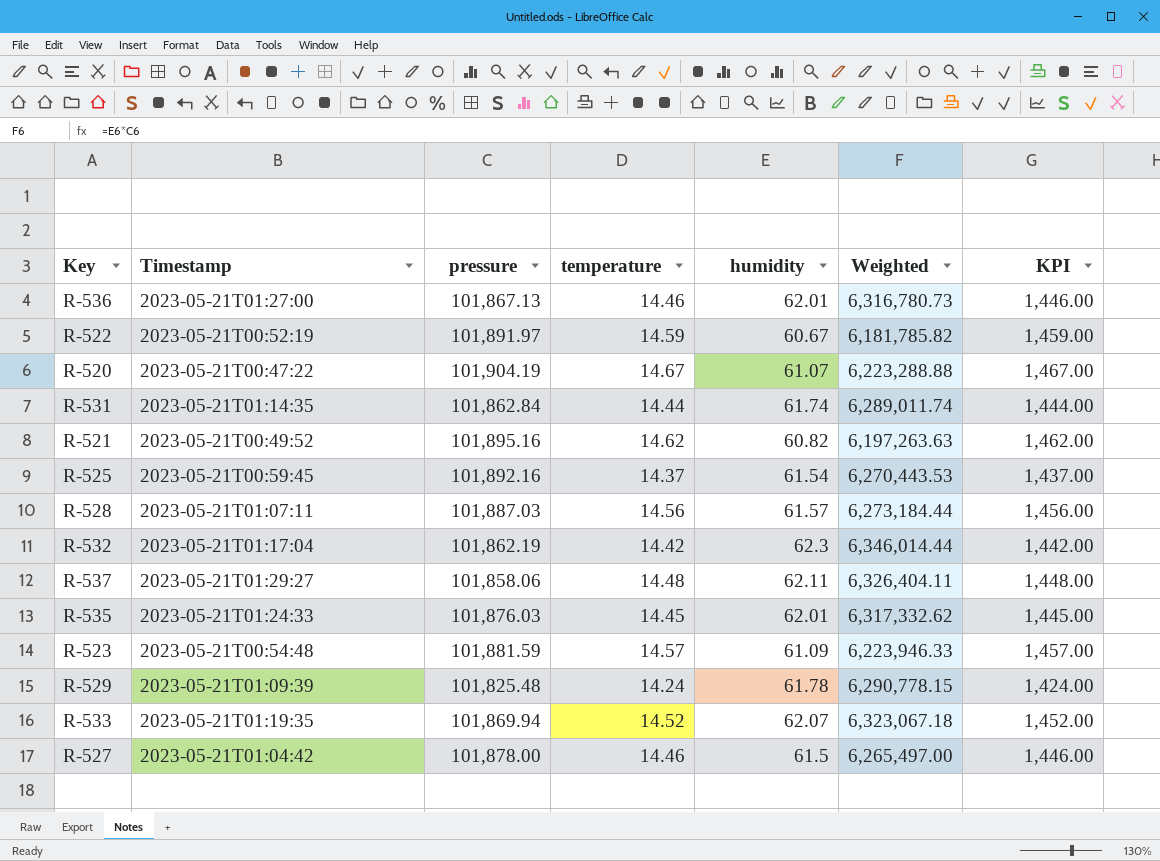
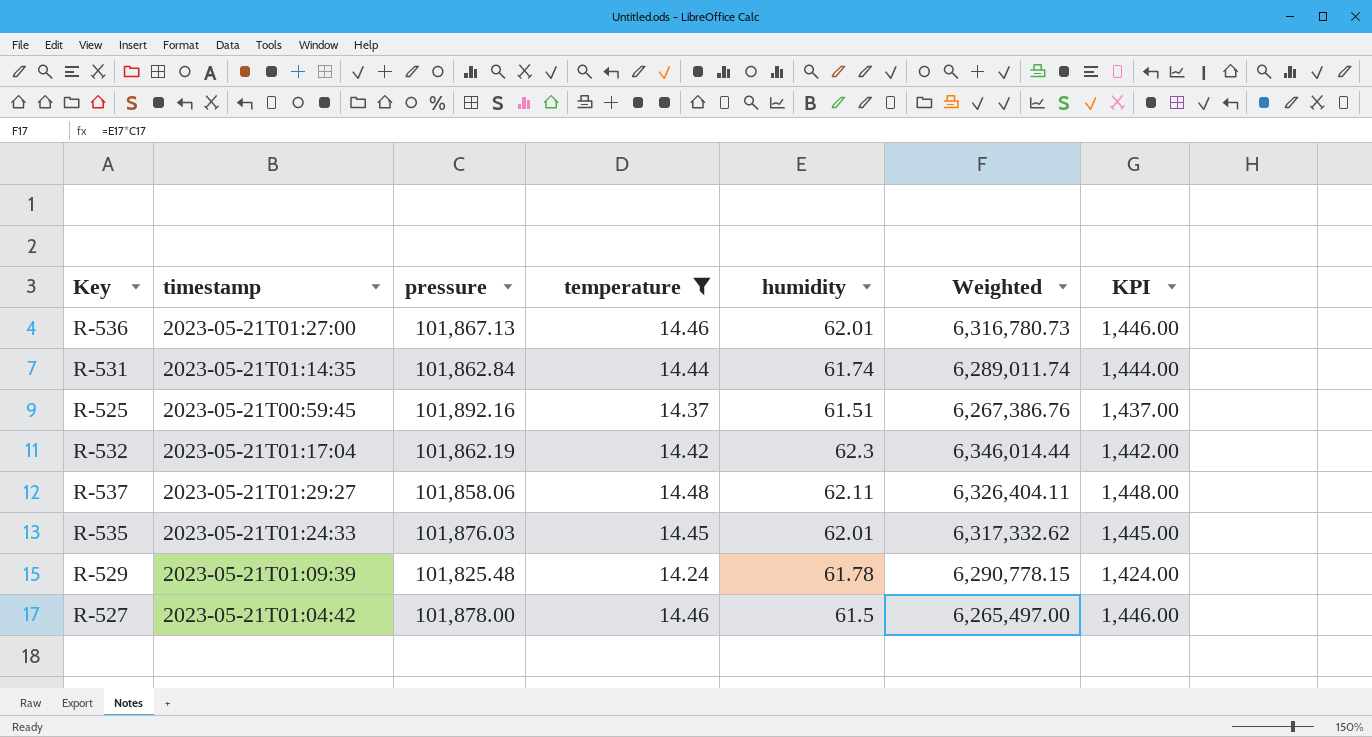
filter: none -> temperature <= 14.48
column name: Timestamp -> timestamp
R-525 | humidity: 61.54 -> 61.51
R-525 | Weighted: 6,270,443.53 -> 6,267,386.76

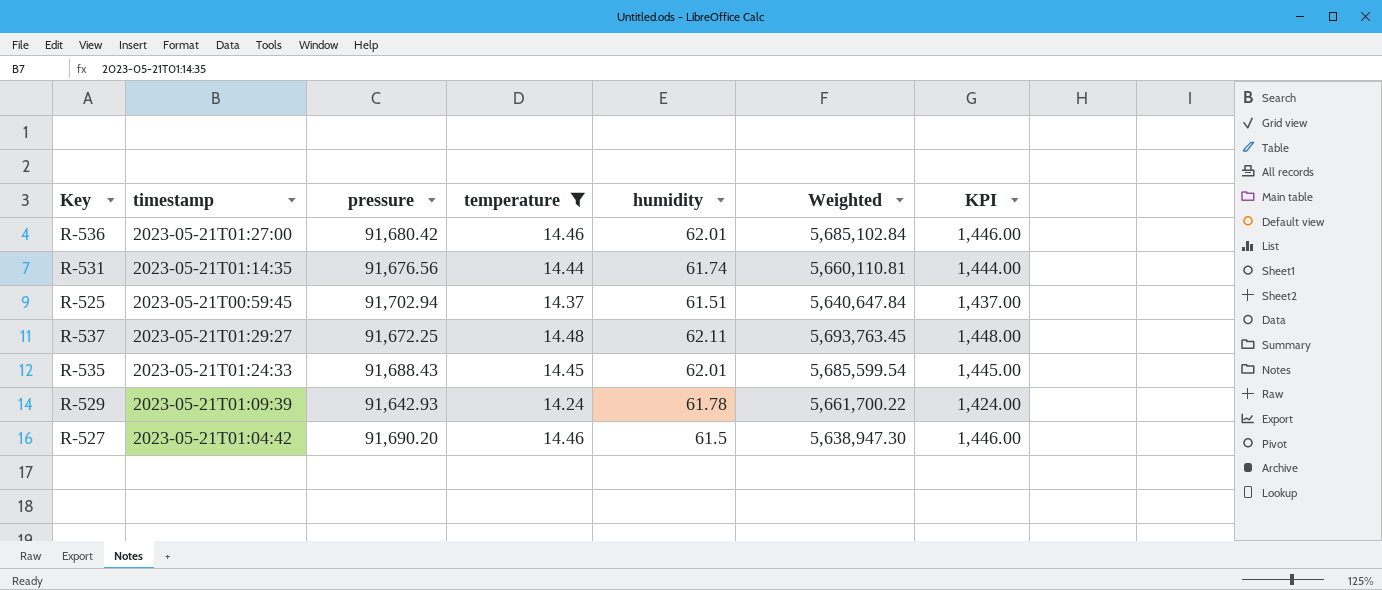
row R-532: 2023-05-21T01:17:04 | 101,862.19 | 14.42 | 62.3 | 6,346,014.44 | 1,442.00 -> none
R-536 | pressure: 101,867.13 -> 91,680.42
R-536 | Weighted: 6,316,780.73 -> 5,685,102.84
R-531 | pressure: 101,862.84 -> 91,676.56
R-531 | Weighted: 6,289,011.74 -> 5,660,110.81
R-525 | pressure: 101,892.16 -> 91,702.94
R-525 | Weighted: 6,267,386.76 -> 5,640,647.84
R-537 | pressure: 101,858.06 -> 91,672.25
R-537 | Weighted: 6,326,404.11 -> 5,693,763.45
R-535 | pressure: 101,876.03 -> 91,688.43
R-535 | Weighted: 6,317,332.62 -> 5,685,599.54
R-529 | pressure: 101,825.48 -> 91,642.93
R-529 | Weighted: 6,290,778.15 -> 5,661,700.22
R-527 | pressure: 101,878.00 -> 91,690.20
R-527 | Weighted: 6,265,497.00 -> 5,638,947.30

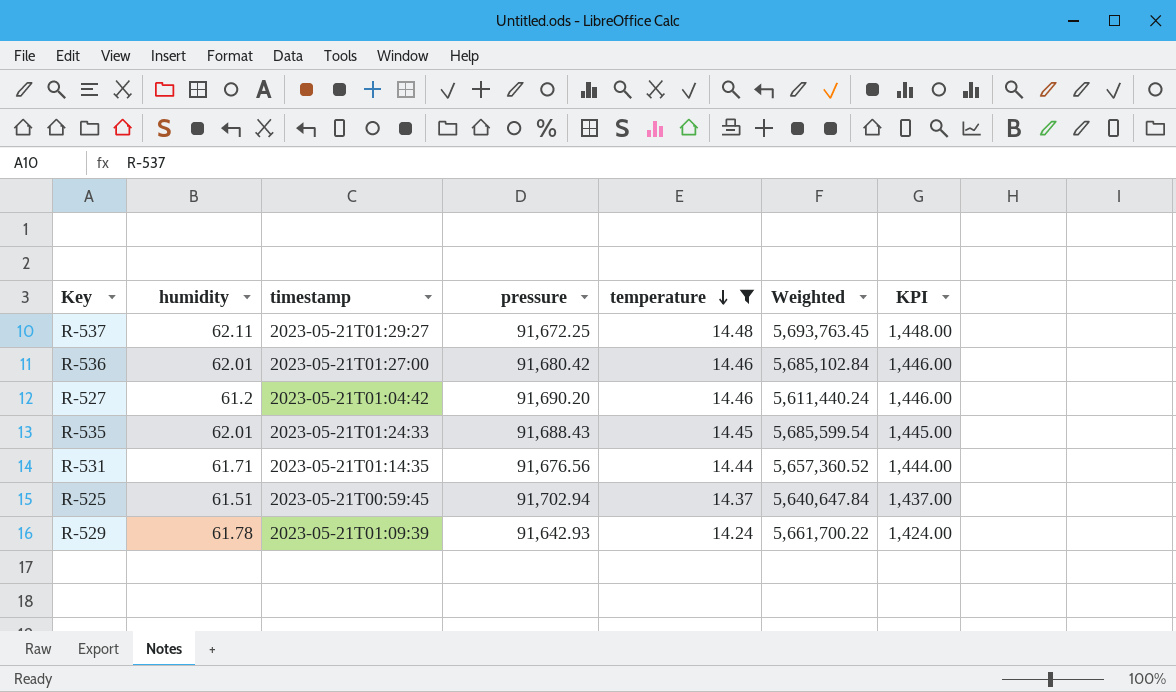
row order: none -> temperature descending
column humidity | position: 5 -> 2
R-527 | humidity: 61.5 -> 61.2
R-527 | Weighted: 5,638,947.30 -> 5,611,440.24
R-531 | humidity: 61.74 -> 61.71
R-531 | Weighted: 5,660,110.81 -> 5,657,360.52

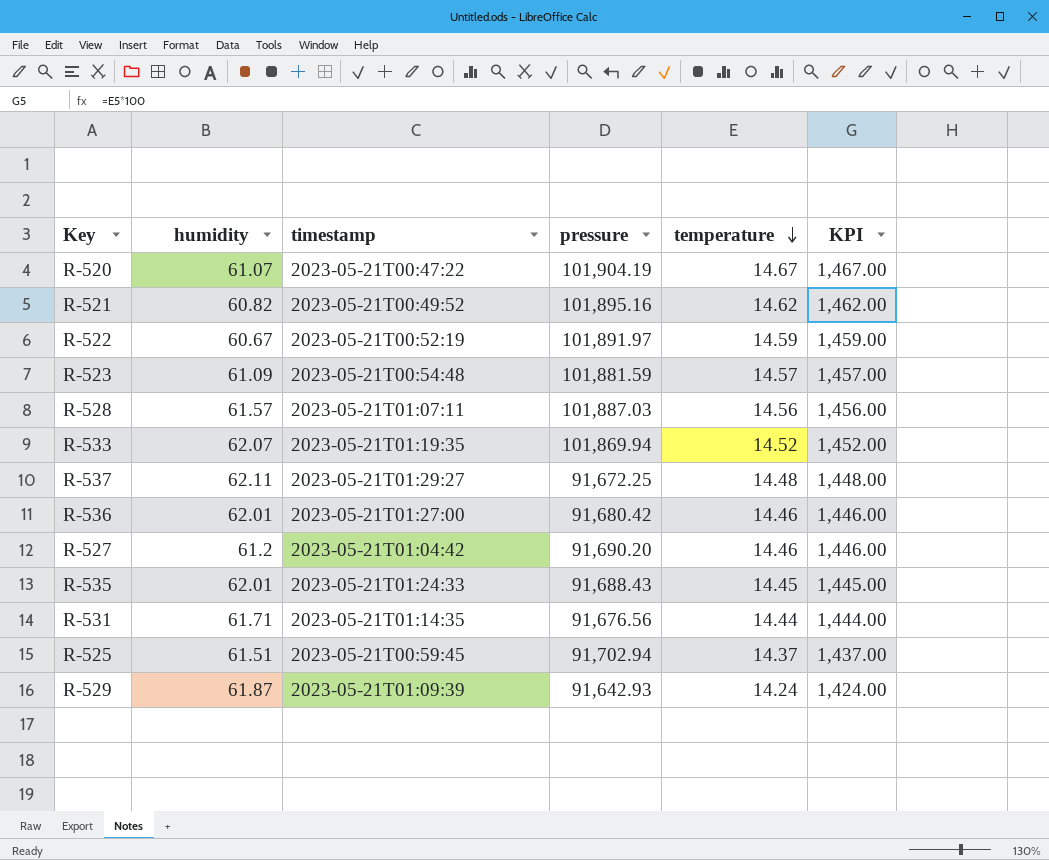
filter: temperature <= 14.48 -> none
column Weighted | formula: [humidity] * [pressure] -> none
R-529 | humidity: 61.78 -> 61.87

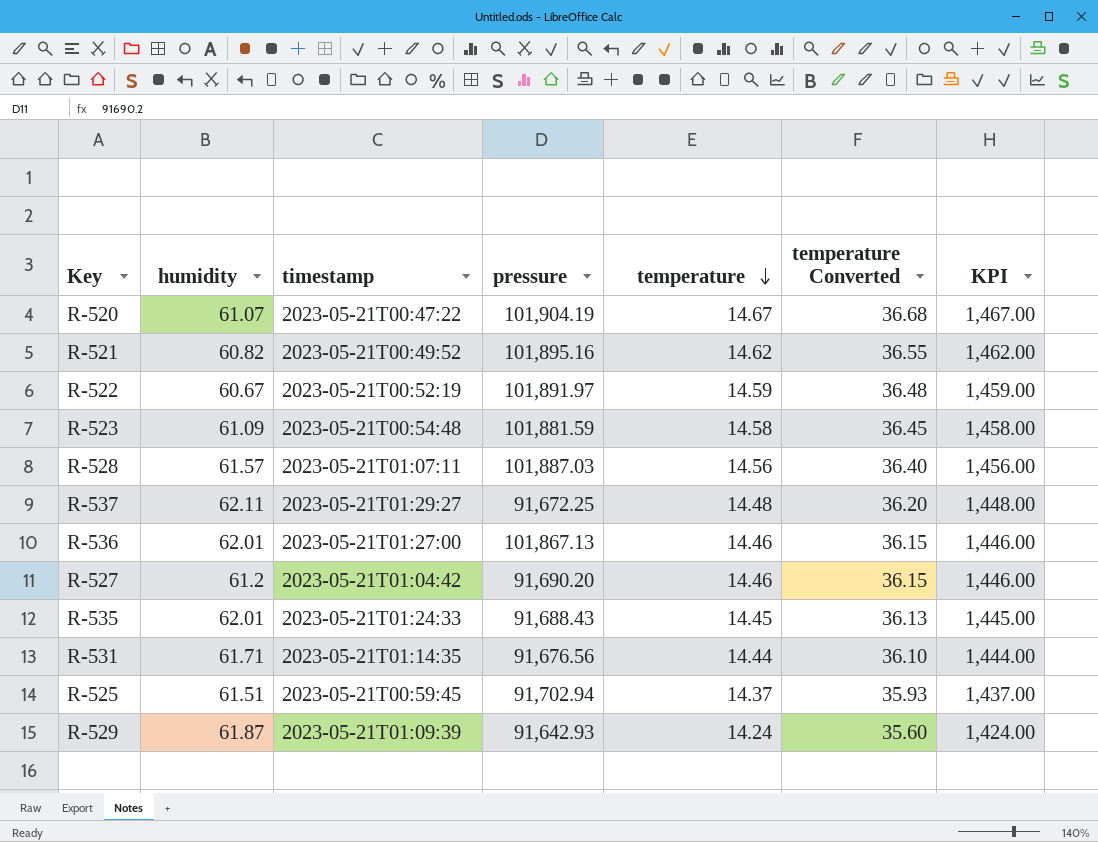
column temperature Converted | formula: none -> [temperature] * 2.5
row R-533: 62.07 | 2023-05-21T01:19:35 | 101,869.94 | 14.52 | 1,452.00 -> none
R-523 | temperature: 14.57 -> 14.58
R-523 | KPI: 1,457.00 -> 1,458.00
R-536 | pressure: 91,680.42 -> 101,867.13

